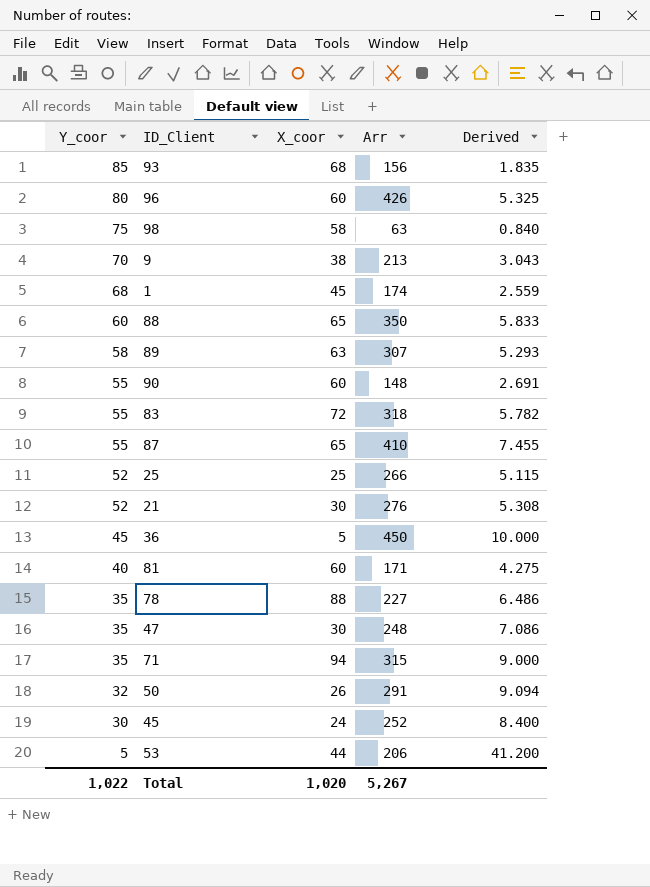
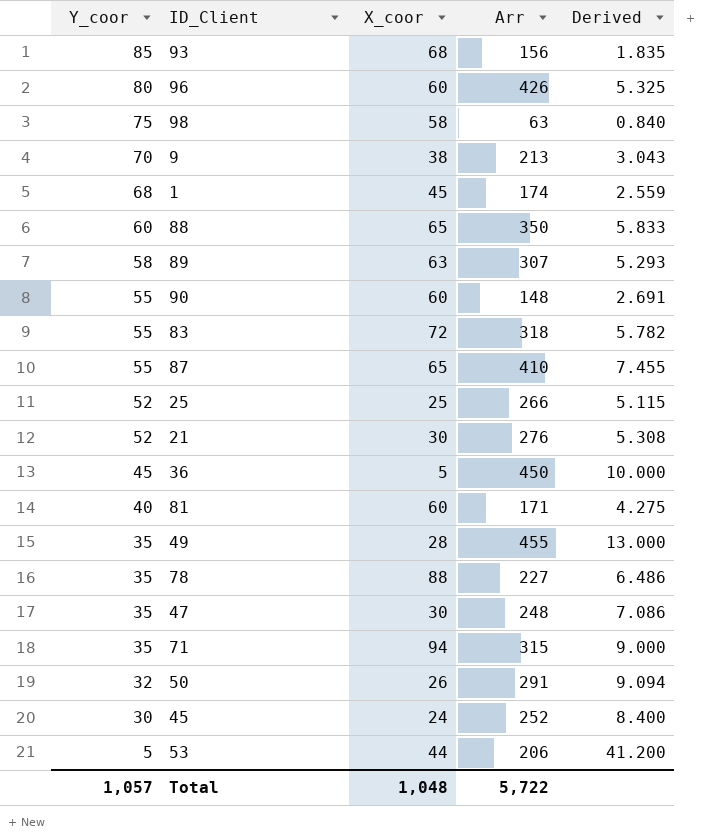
row 49: none -> 35 | 28 | 455 | 13.000
Total | Y_coor: 1,022 -> 1,057
Total | X_coor: 1,020 -> 1,048
Total | Arr: 5,267 -> 5,722

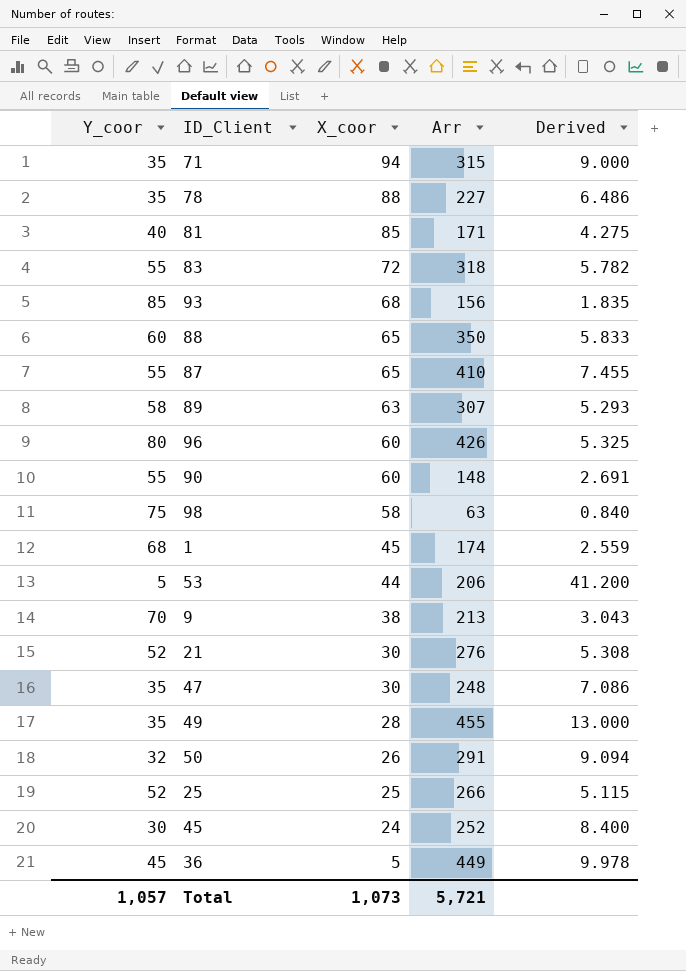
row order: Y_coor descending -> X_coor descending
81 | X_coor: 60 -> 85
36 | Arr: 450 -> 449
36 | Derived: 10.000 -> 9.978
Total | X_coor: 1,048 -> 1,073
Total | Arr: 5,722 -> 5,721

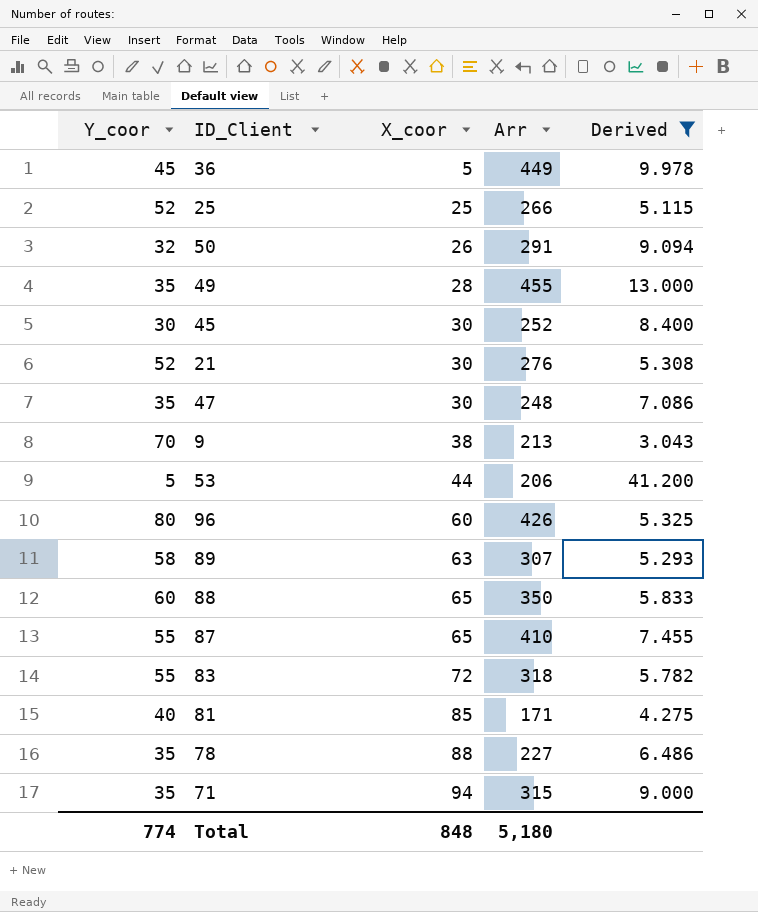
filter: none -> Derived >= 3.043
row order: X_coor descending -> X_coor ascending
45 | X_coor: 24 -> 30
Total | Y_coor: 1,057 -> 774
Total | X_coor: 1,073 -> 848
Total | Arr: 5,721 -> 5,180

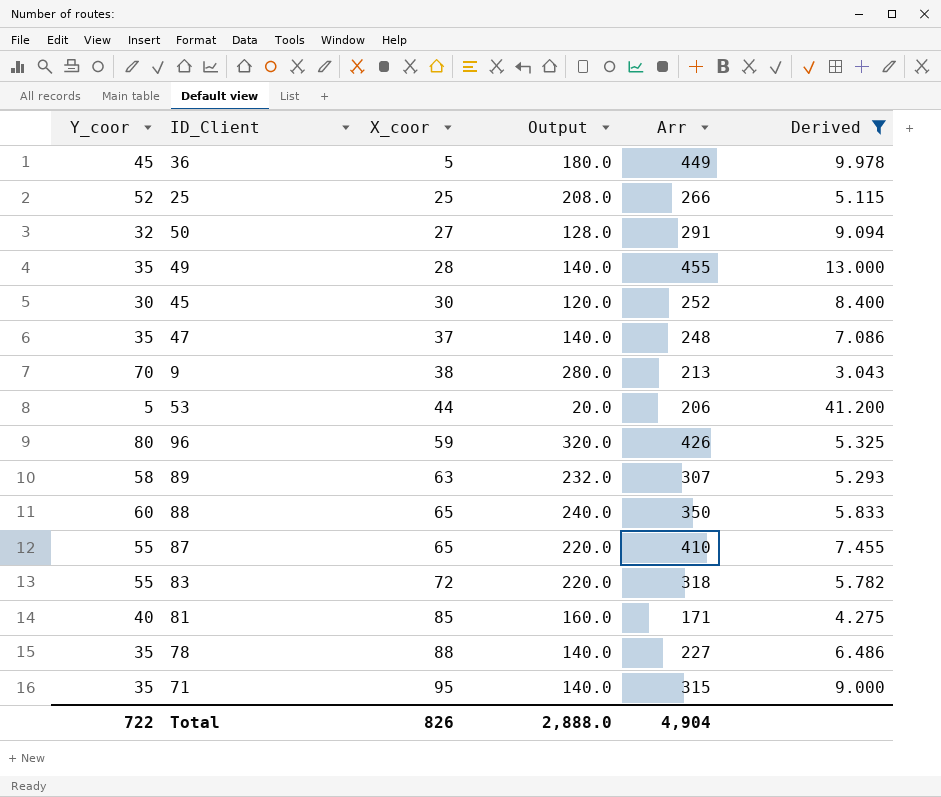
column Output | formula: none -> [Y_coor] * 4
row 21: 52 | 30 | 276 | 5.308 -> none
50 | X_coor: 26 -> 27
47 | X_coor: 30 -> 37
96 | X_coor: 60 -> 59
71 | X_coor: 94 -> 95
Total | Y_coor: 774 -> 722
Total | X_coor: 848 -> 826
Total | Arr: 5,180 -> 4,904

